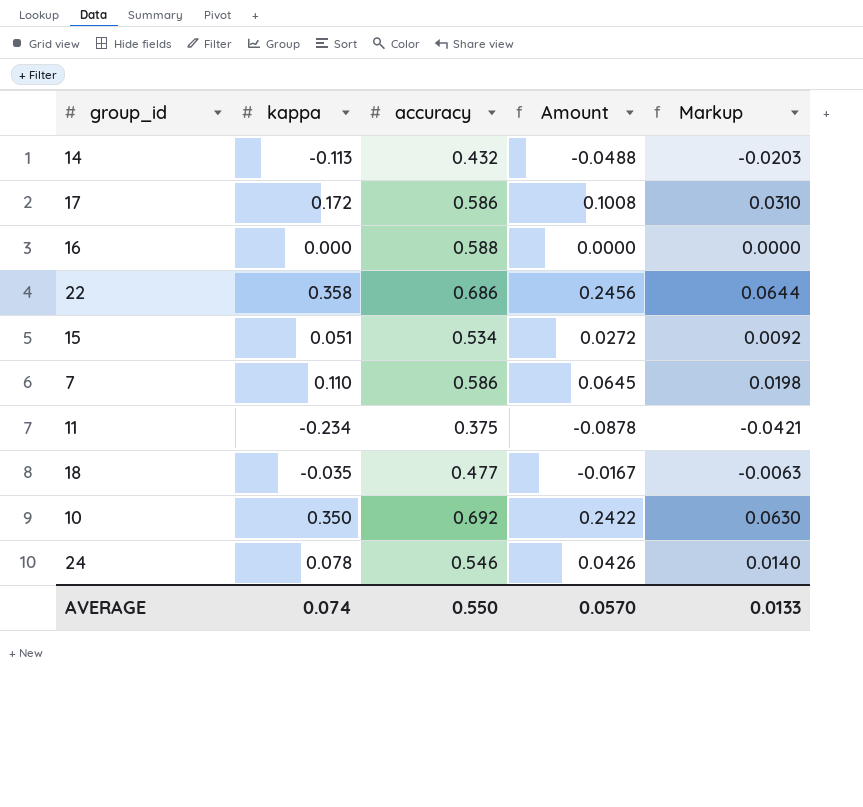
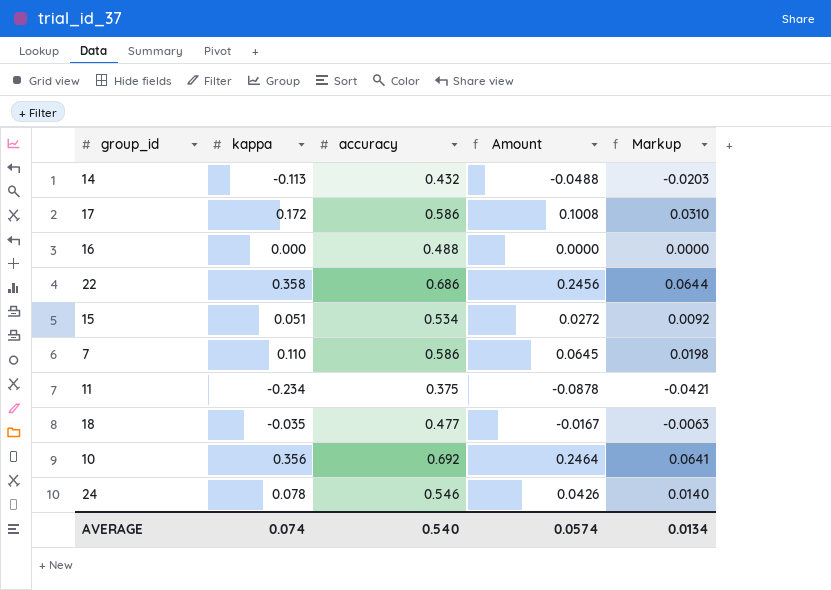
16 | accuracy: 0.588 -> 0.488
10 | kappa: 0.350 -> 0.356
10 | Amount: 0.2422 -> 0.2464
10 | Markup: 0.0630 -> 0.0641
AVERAGE | accuracy: 0.550 -> 0.540
AVERAGE | Amount: 0.0570 -> 0.0574
AVERAGE | Markup: 0.0133 -> 0.0134

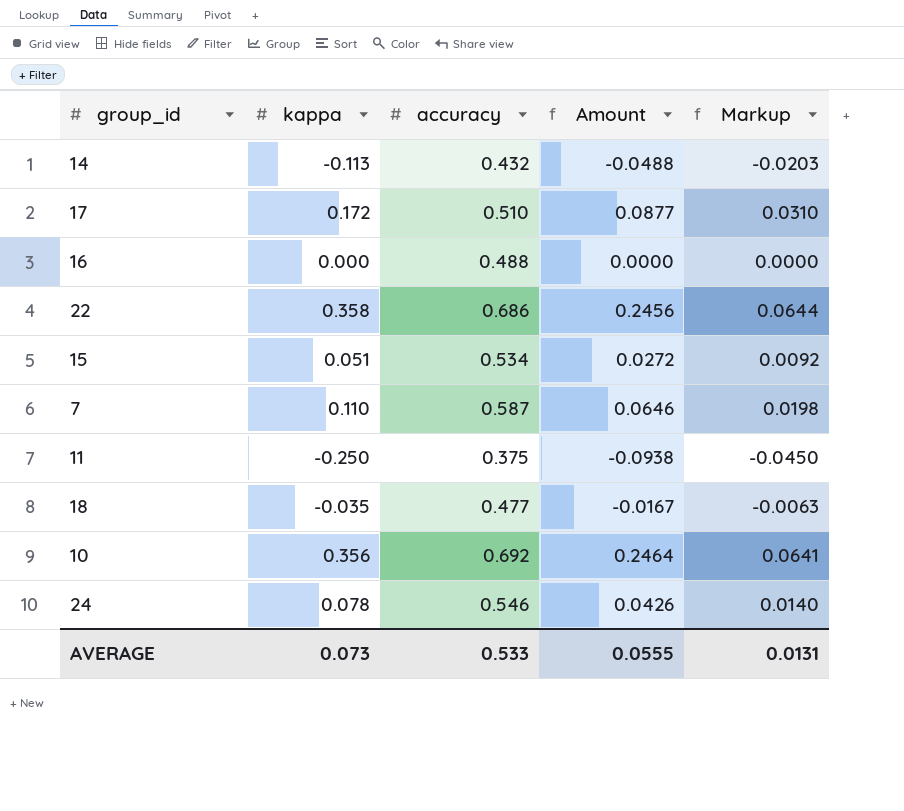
17 | accuracy: 0.586 -> 0.510
17 | Amount: 0.1008 -> 0.0877
7 | accuracy: 0.586 -> 0.587
7 | Amount: 0.0645 -> 0.0646
11 | kappa: -0.234 -> -0.250
11 | Amount: -0.0878 -> -0.0938
11 | Markup: -0.0421 -> -0.0450
AVERAGE | kappa: 0.074 -> 0.073
AVERAGE | accuracy: 0.540 -> 0.533
AVERAGE | Amount: 0.0574 -> 0.0555
AVERAGE | Markup: 0.0134 -> 0.0131

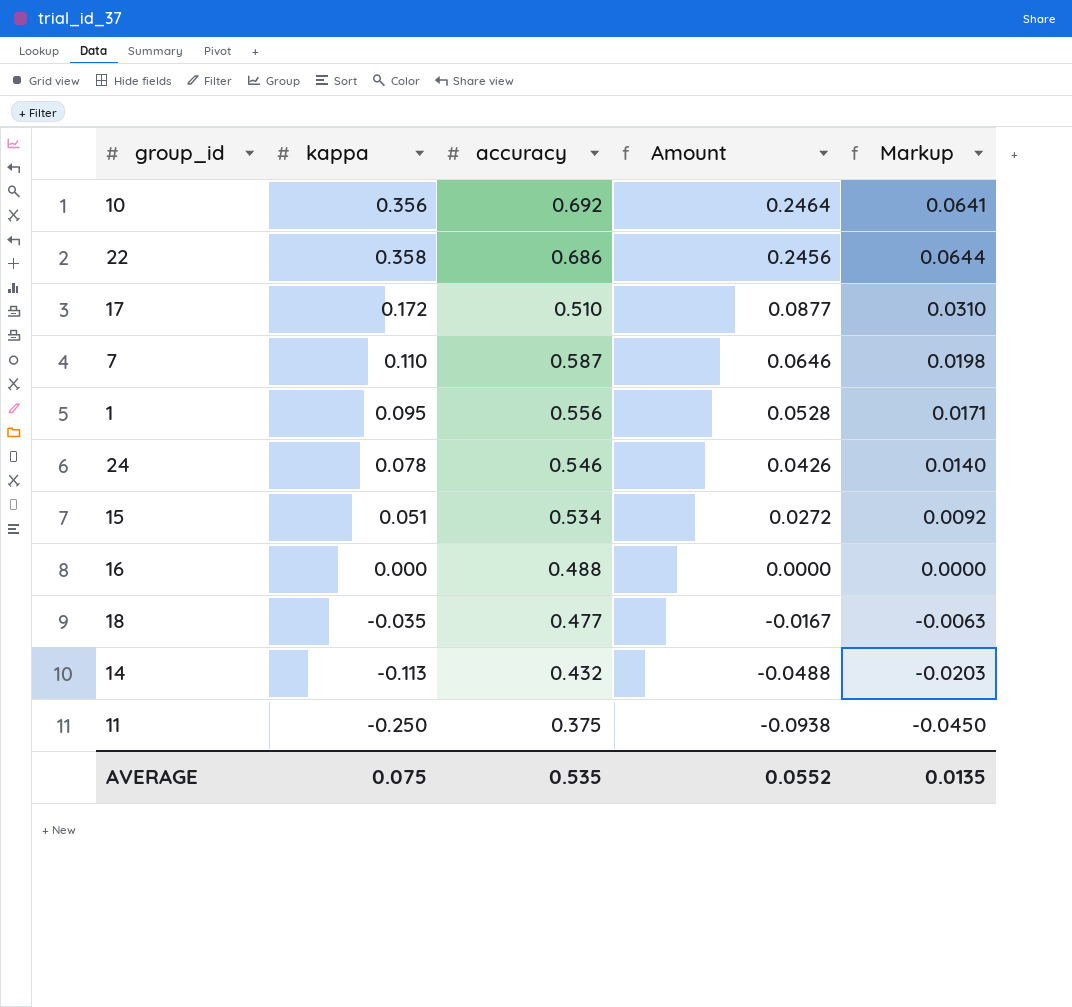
row order: none -> Amount descending
row 1: none -> 0.095 | 0.556 | 0.0528 | 0.0171
AVERAGE | kappa: 0.073 -> 0.075
AVERAGE | accuracy: 0.533 -> 0.535
AVERAGE | Amount: 0.0555 -> 0.0552
AVERAGE | Markup: 0.0131 -> 0.0135

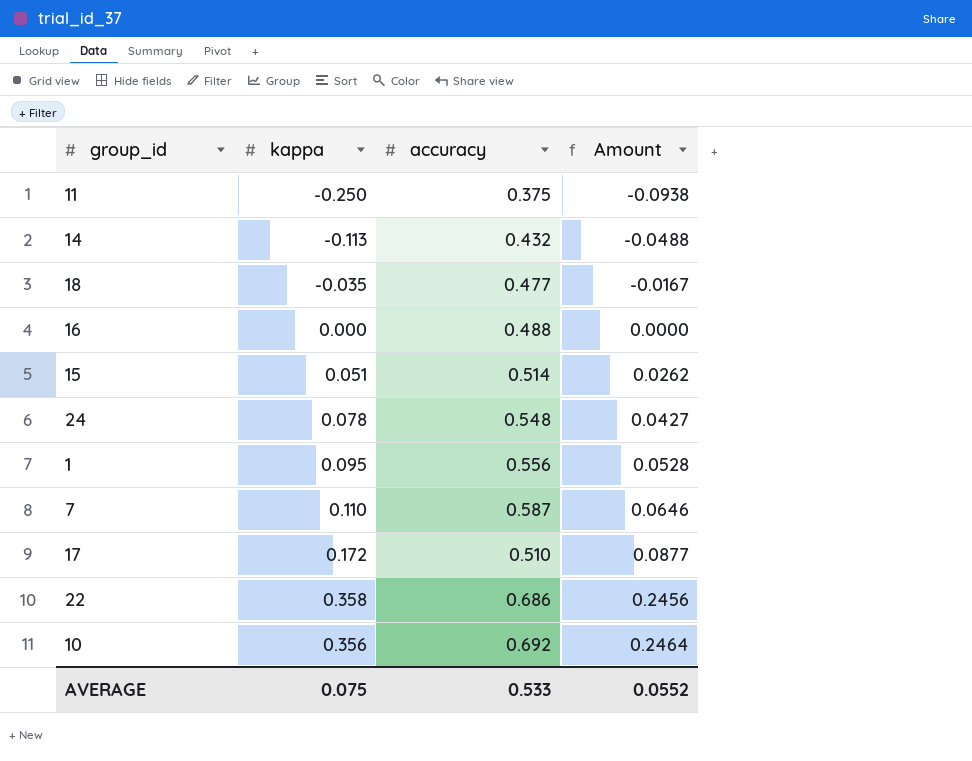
row order: Amount descending -> Amount ascending
column Markup | formula: [kappa] * 0.18 -> none
15 | accuracy: 0.534 -> 0.514
15 | Amount: 0.0272 -> 0.0262
24 | accuracy: 0.546 -> 0.548
24 | Amount: 0.0426 -> 0.0427
AVERAGE | accuracy: 0.535 -> 0.533

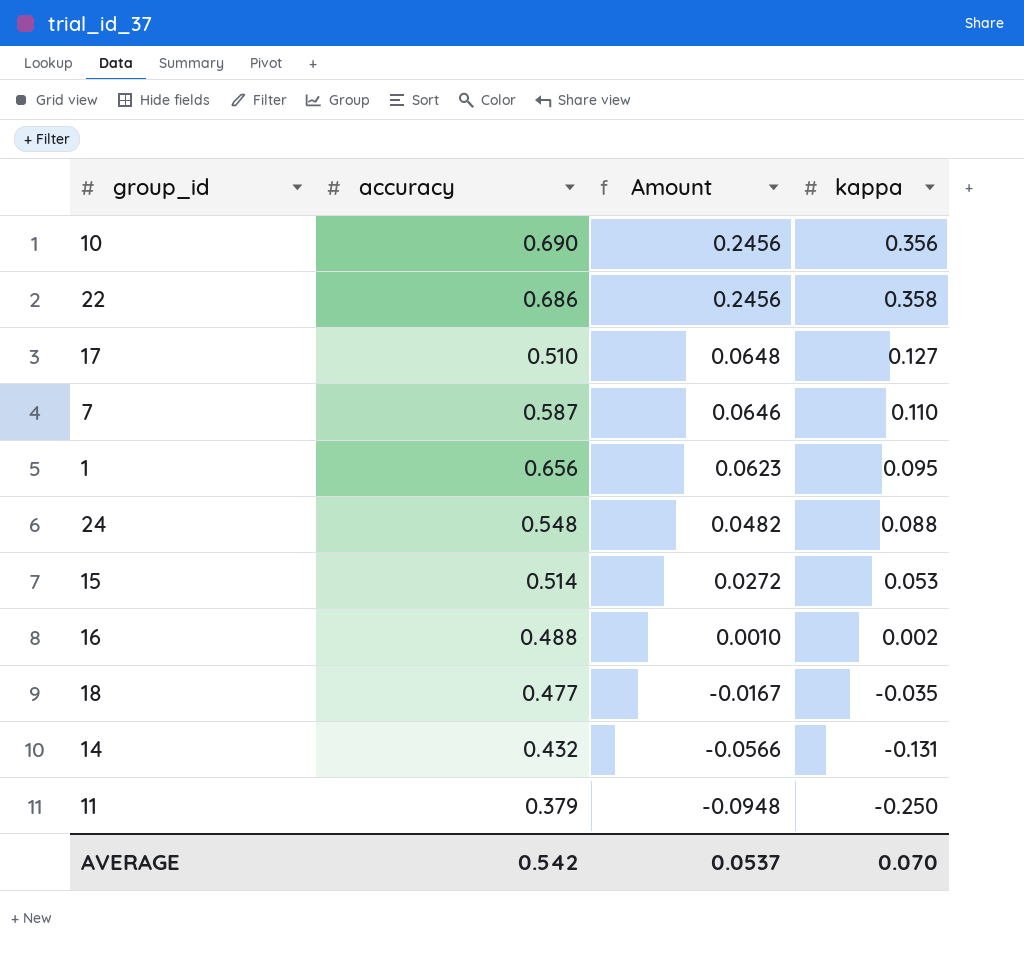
row order: Amount ascending -> Amount descending
column kappa | position: 2 -> 4
10 | accuracy: 0.692 -> 0.690
10 | Amount: 0.2464 -> 0.2456
17 | Amount: 0.0877 -> 0.0648
17 | kappa: 0.172 -> 0.127
1 | accuracy: 0.556 -> 0.656
1 | Amount: 0.0528 -> 0.0623
24 | Amount: 0.0427 -> 0.0482
24 | kappa: 0.078 -> 0.088
15 | Amount: 0.0262 -> 0.0272
15 | kappa: 0.051 -> 0.053
16 | Amount: 0.0000 -> 0.0010
16 | kappa: 0.000 -> 0.002
14 | Amount: -0.0488 -> -0.0566
14 | kappa: -0.113 -> -0.131
11 | accuracy: 0.375 -> 0.379
11 | Amount: -0.0938 -> -0.0948
AVERAGE | accuracy: 0.533 -> 0.542
AVERAGE | Amount: 0.0552 -> 0.0537
AVERAGE | kappa: 0.075 -> 0.070

